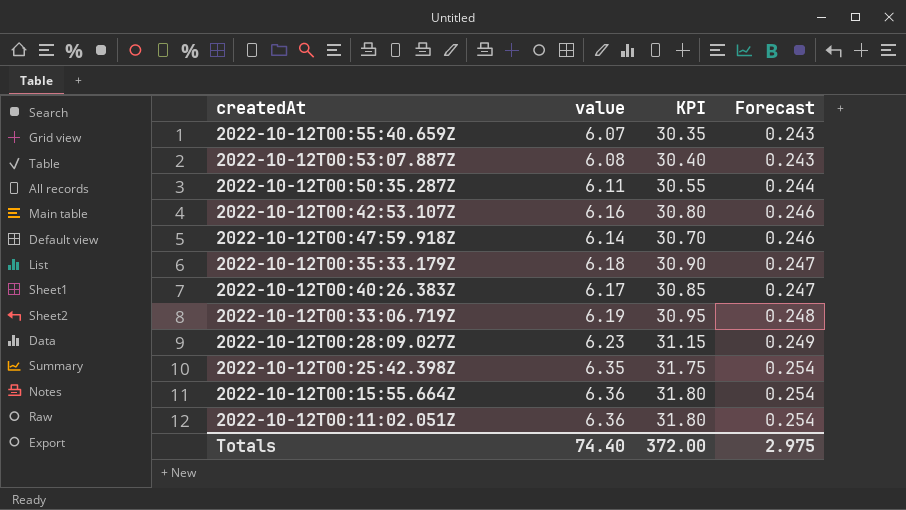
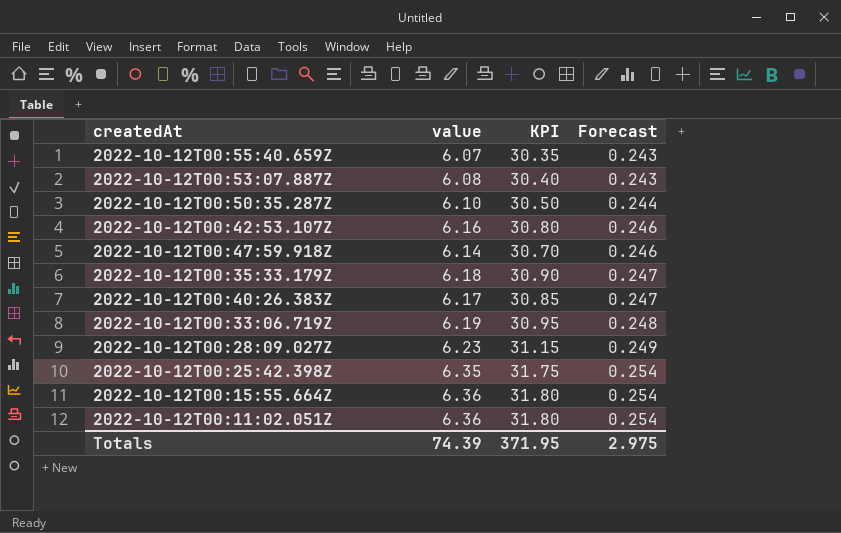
2022-10-12T00:50:35.287Z | value: 6.11 -> 6.10
2022-10-12T00:50:35.287Z | KPI: 30.55 -> 30.50
Totals | value: 74.40 -> 74.39
Totals | KPI: 372.00 -> 371.95

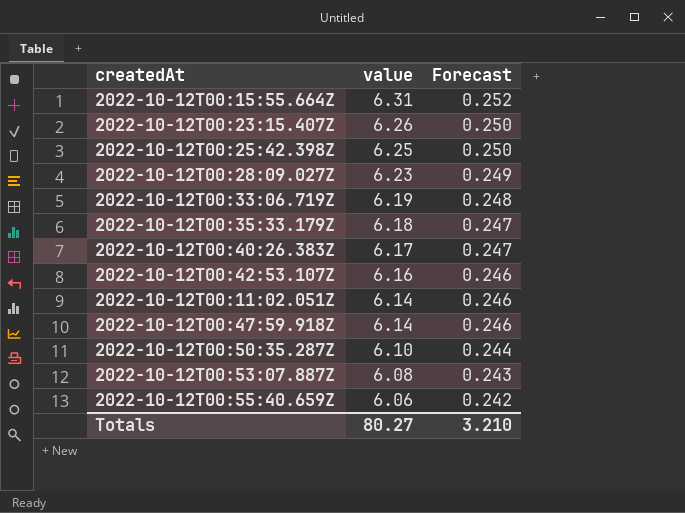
row order: Forecast ascending -> value descending
column KPI | formula: [value] * 5 -> none
2022-10-12T00:15:55.664Z | value: 6.36 -> 6.31
2022-10-12T00:15:55.664Z | Forecast: 0.254 -> 0.252
row 2022-10-12T00:23:15.407Z: none -> 6.26 | 0.250
2022-10-12T00:25:42.398Z | value: 6.35 -> 6.25
2022-10-12T00:25:42.398Z | Forecast: 0.254 -> 0.250
2022-10-12T00:11:02.051Z | value: 6.36 -> 6.14
2022-10-12T00:11:02.051Z | Forecast: 0.254 -> 0.246
2022-10-12T00:55:40.659Z | value: 6.07 -> 6.06
2022-10-12T00:55:40.659Z | Forecast: 0.243 -> 0.242
Totals | value: 74.39 -> 80.27
Totals | Forecast: 2.975 -> 3.210

